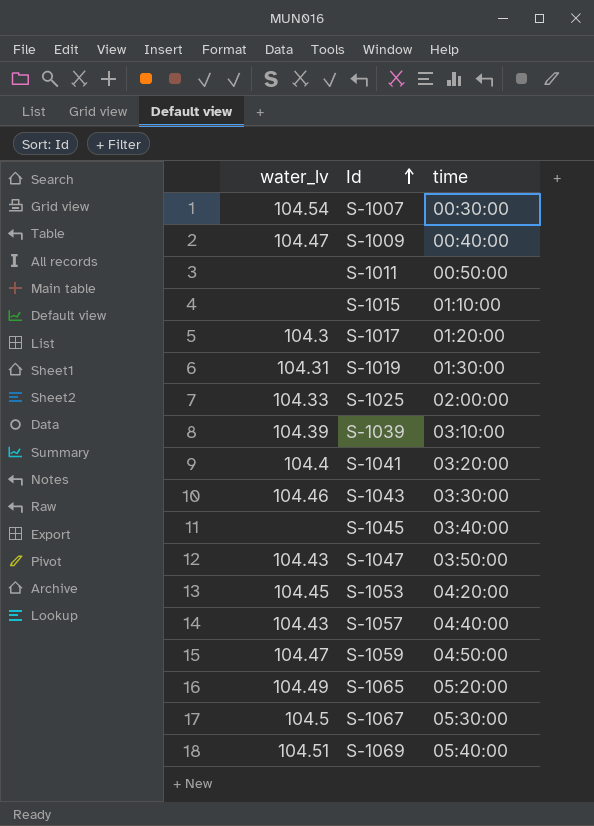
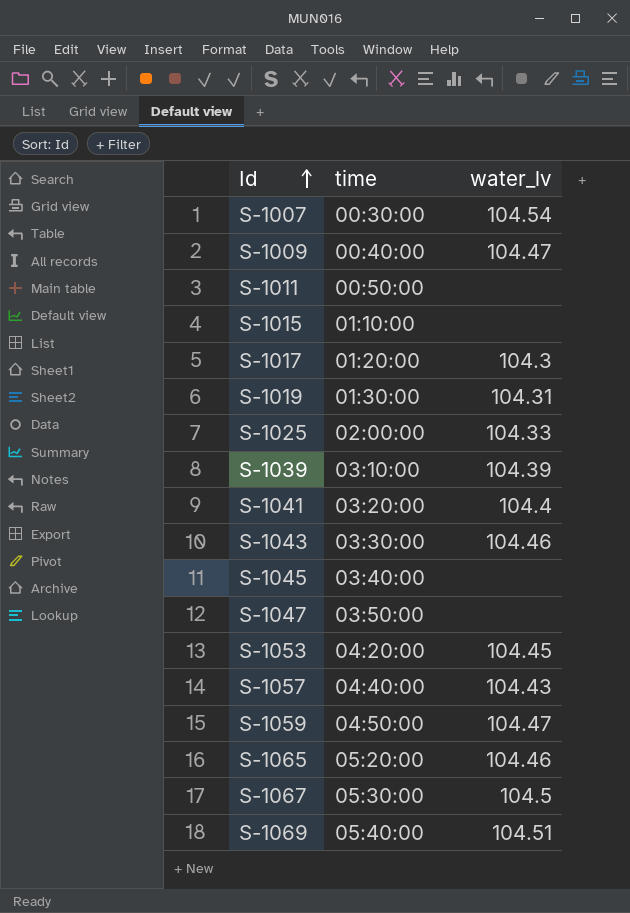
column water_lv | position: 1 -> 3
S-1047 | water_lv: 104.43 -> none
S-1065 | water_lv: 104.49 -> 104.46

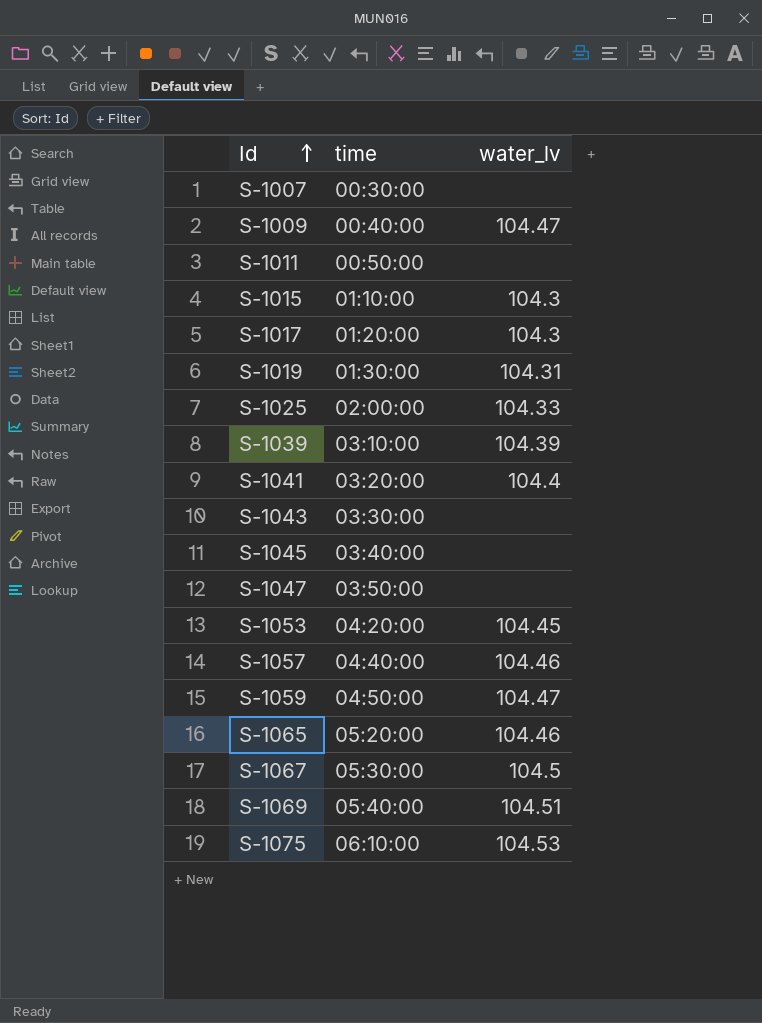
S-1007 | water_lv: 104.54 -> none
S-1015 | water_lv: none -> 104.3
S-1043 | water_lv: 104.46 -> none
S-1057 | water_lv: 104.43 -> 104.46
row S-1075: none -> 06:10:00 | 104.53

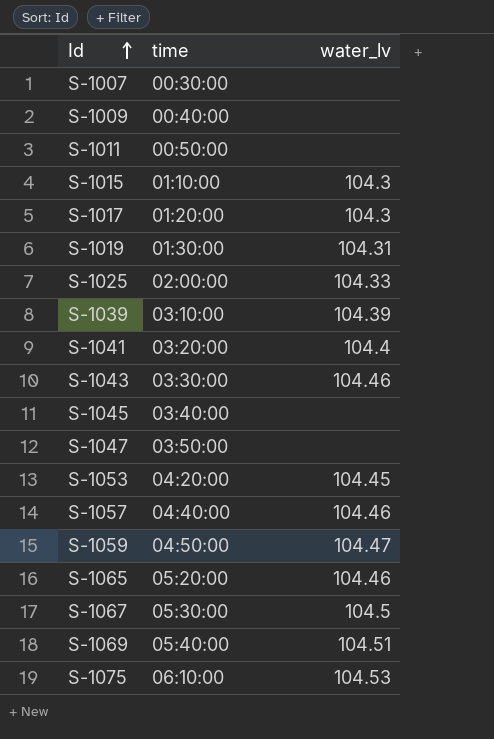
S-1009 | water_lv: 104.47 -> none
S-1043 | water_lv: none -> 104.46

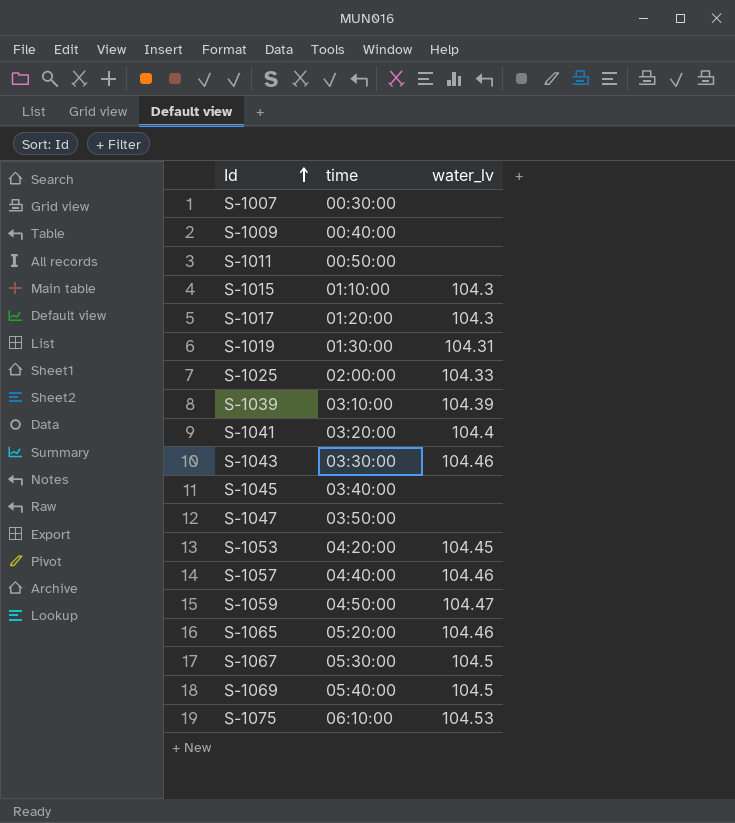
S-1069 | water_lv: 104.51 -> 104.5

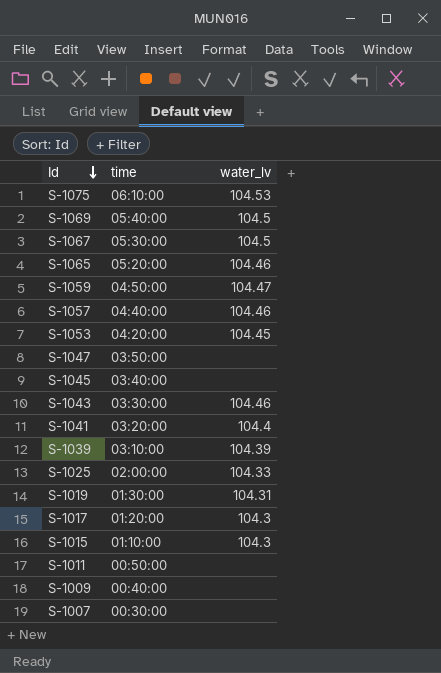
row order: Id ascending -> Id descending

